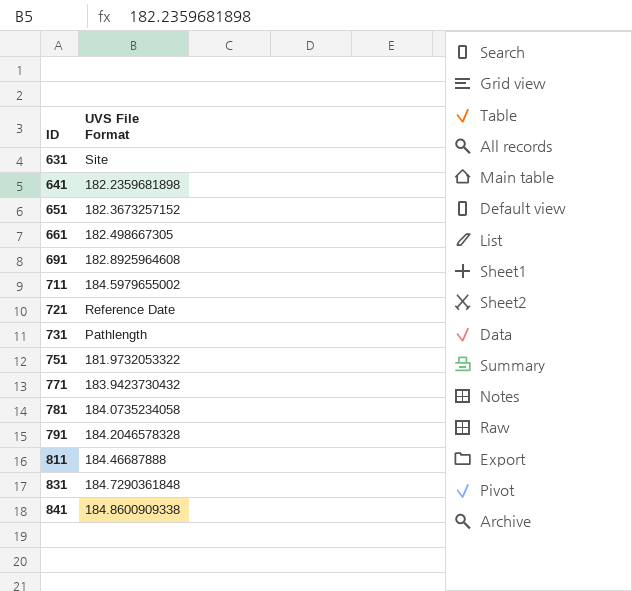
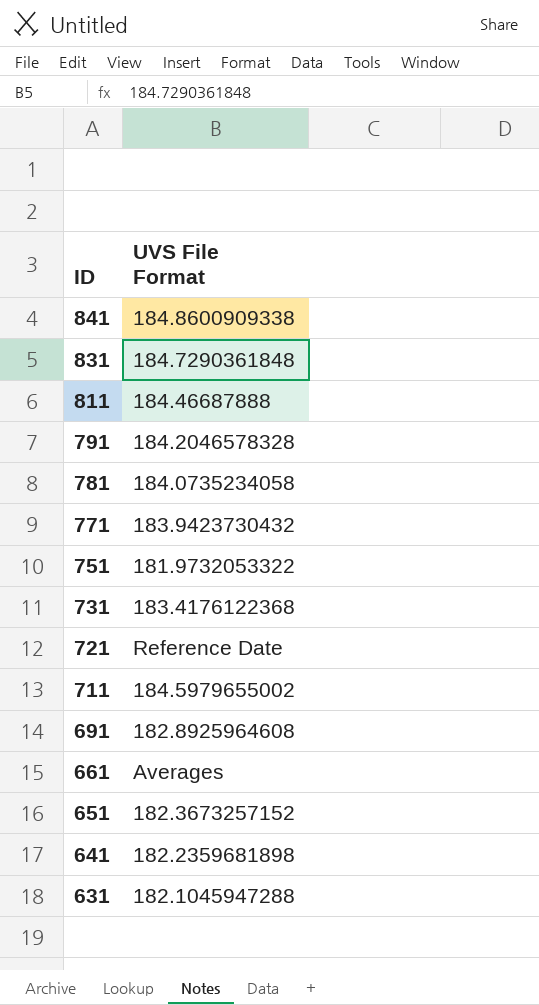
row order: ID ascending -> ID descending
731 | UVS File Format: Pathlength -> 183.4176122368
661 | UVS File Format: 182.498667305 -> Averages
631 | UVS File Format: Site -> 182.1045947288

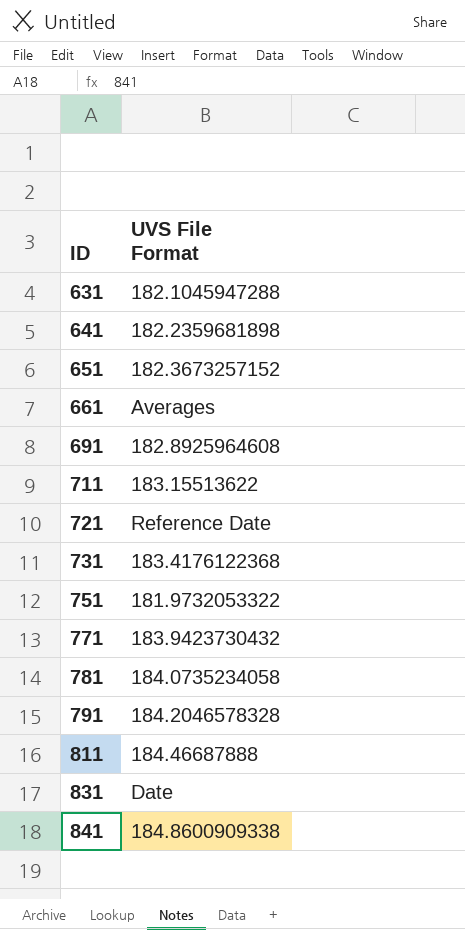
row order: ID descending -> ID ascending
711 | UVS File Format: 184.5979655002 -> 183.15513622
831 | UVS File Format: 184.7290361848 -> Date

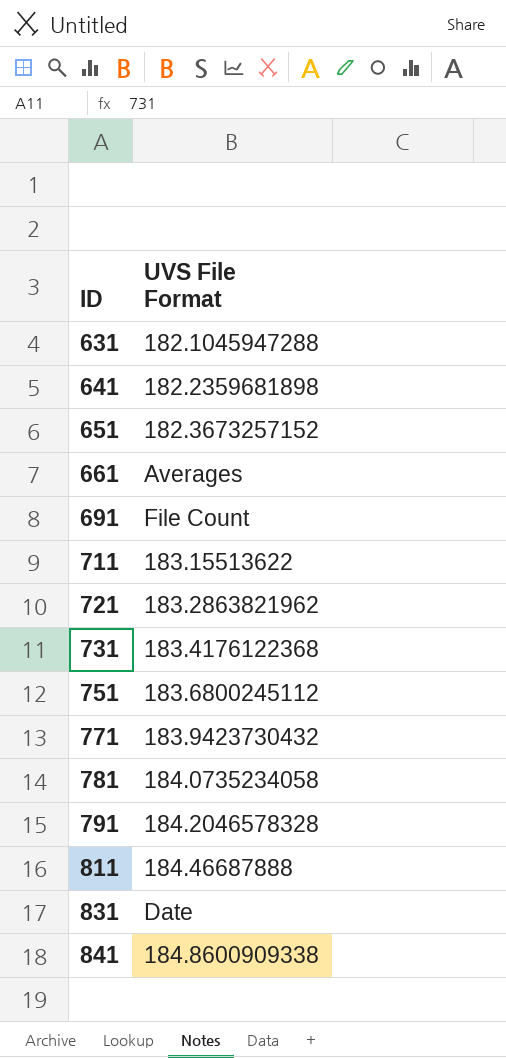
691 | UVS File Format: 182.8925964608 -> File Count
721 | UVS File Format: Reference Date -> 183.2863821962
751 | UVS File Format: 181.9732053322 -> 183.6800245112

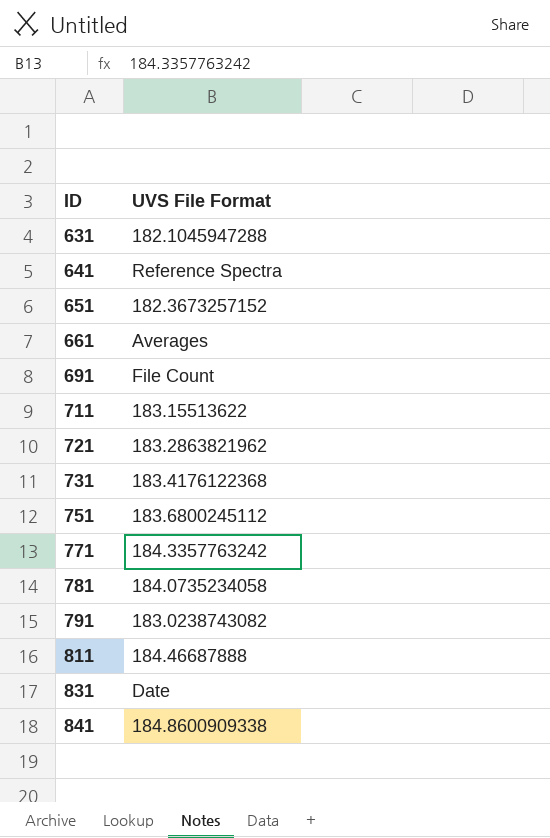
641 | UVS File Format: 182.2359681898 -> Reference Spectra
771 | UVS File Format: 183.9423730432 -> 184.3357763242
791 | UVS File Format: 184.2046578328 -> 183.0238743082

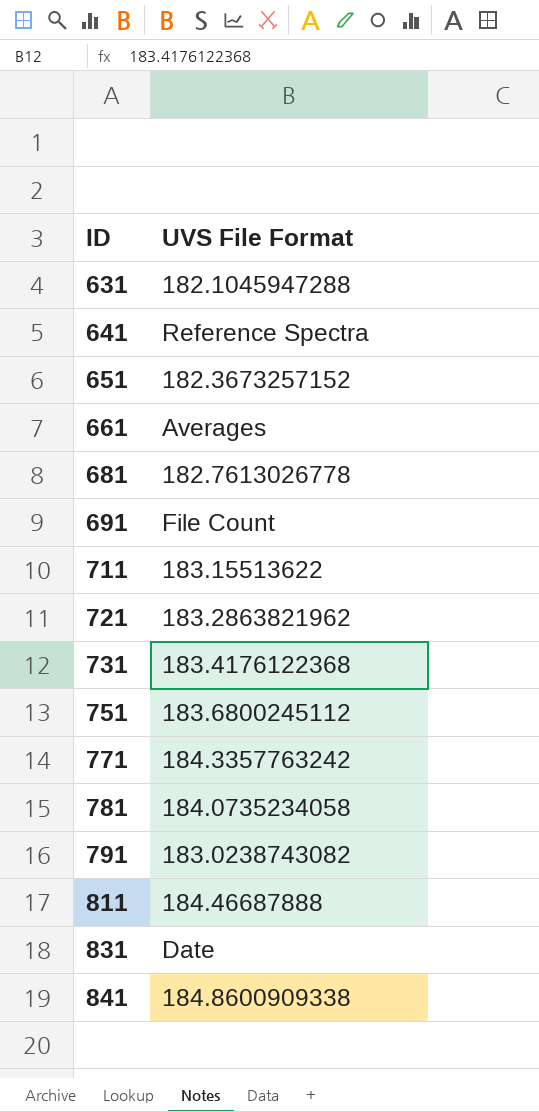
row 681: none -> 182.7613026778

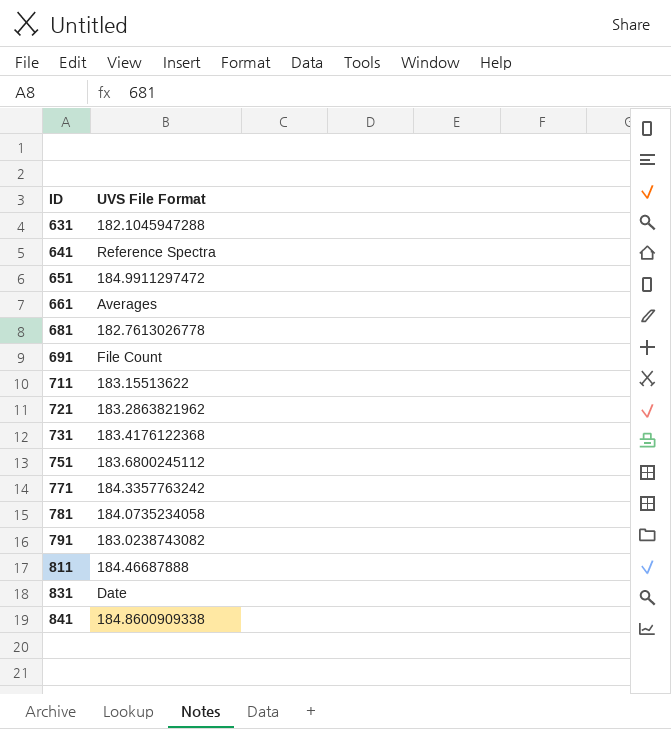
651 | UVS File Format: 182.3673257152 -> 184.9911297472

